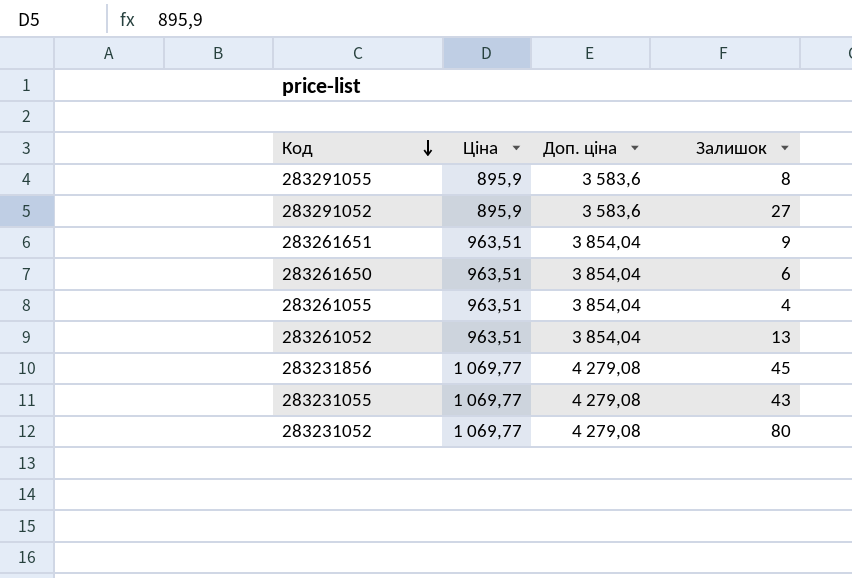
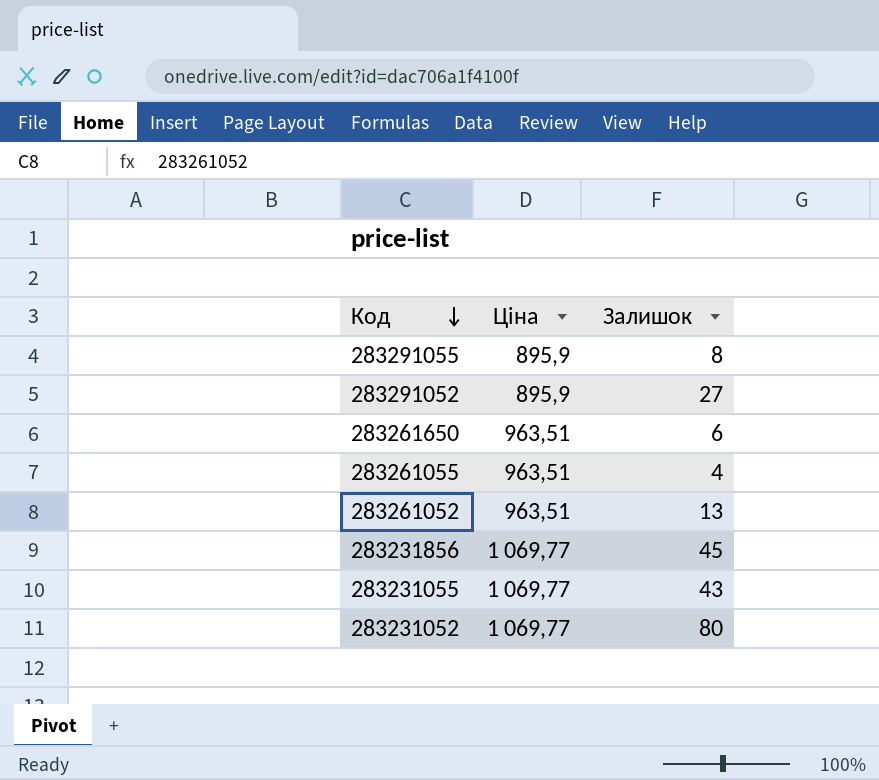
column Доп. ціна | position: 3 -> none
row 283261651: 963,51 | 3 854,04 | 9 -> none

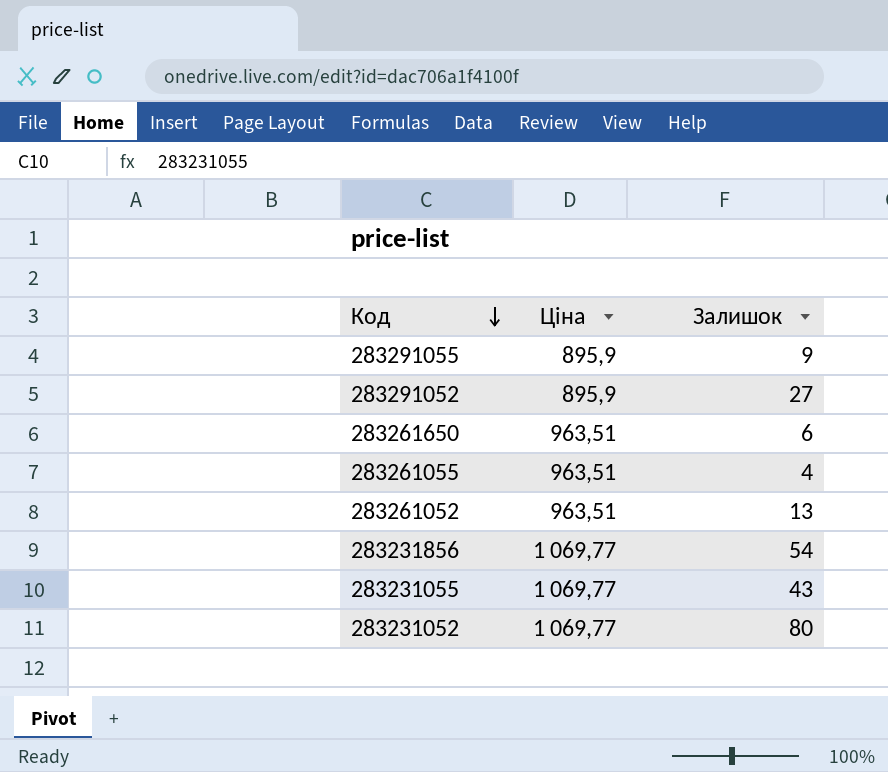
283291055 | Залишок: 8 -> 9
283231856 | Залишок: 45 -> 54

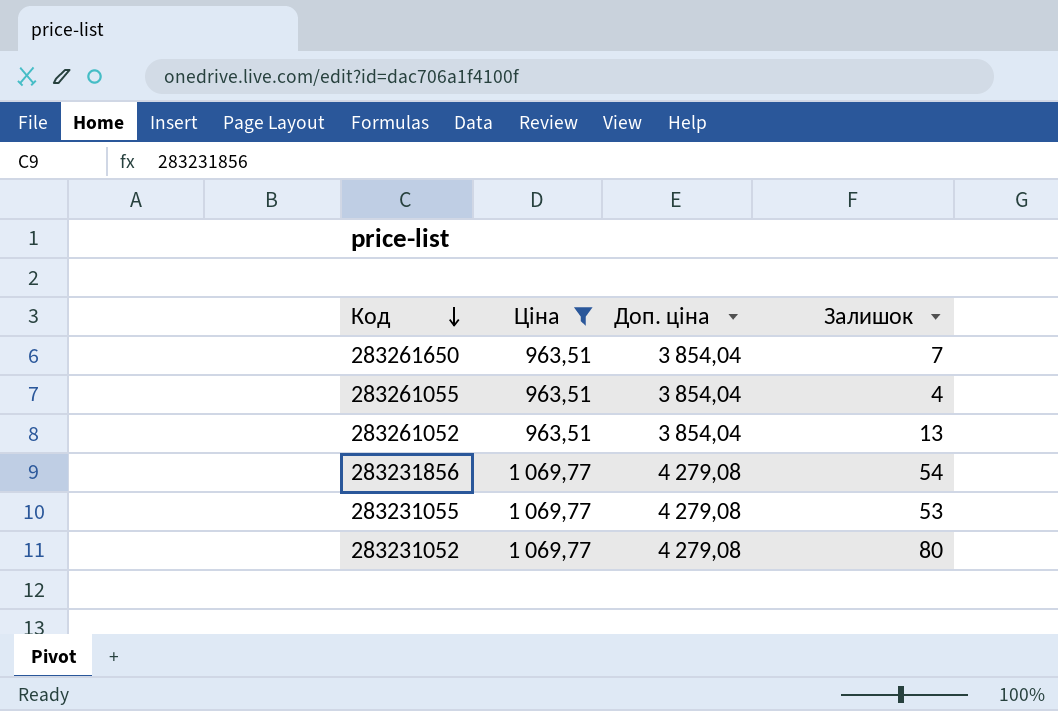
filter: none -> Ціна != 895,9
column Доп. ціна | position: none -> 3
283261650 | Залишок: 6 -> 7
283231055 | Залишок: 43 -> 53

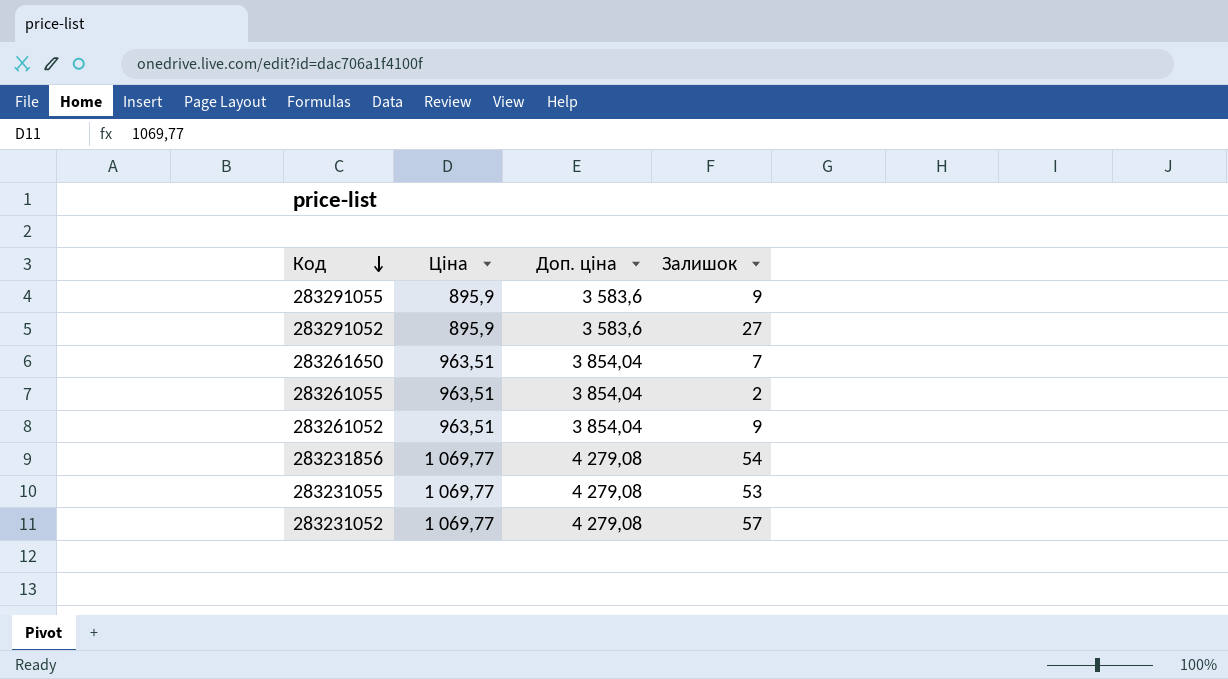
filter: Ціна != 895,9 -> none
283261055 | Залишок: 4 -> 2
283261052 | Залишок: 13 -> 9
283231052 | Залишок: 80 -> 57

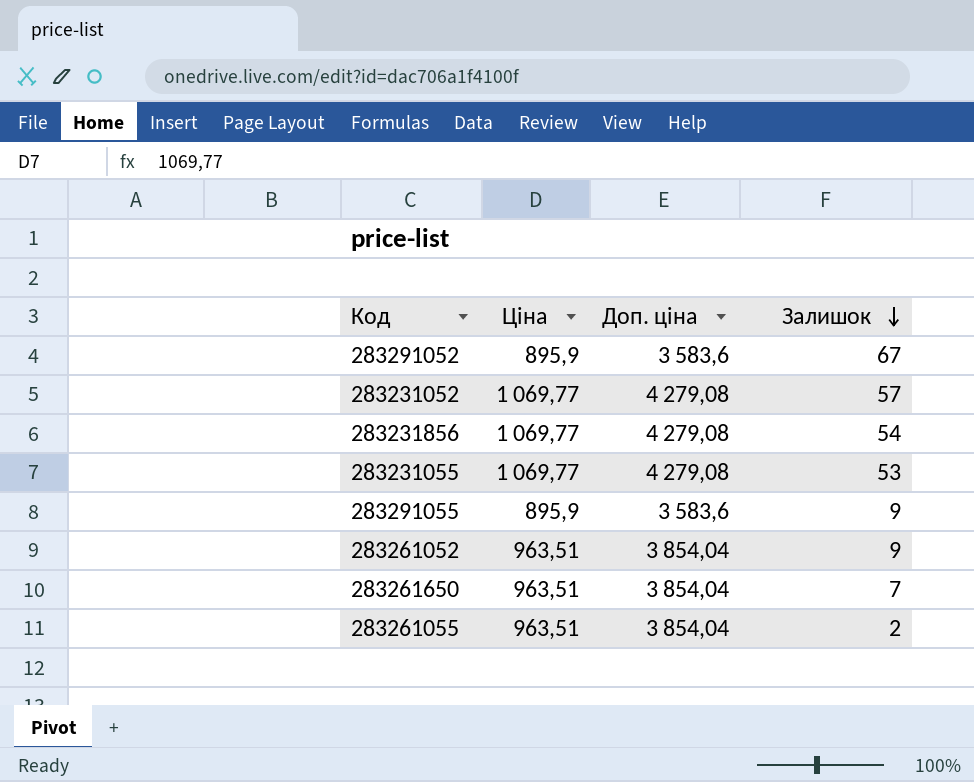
row order: Код descending -> Залишок descending
283291052 | Залишок: 27 -> 67

